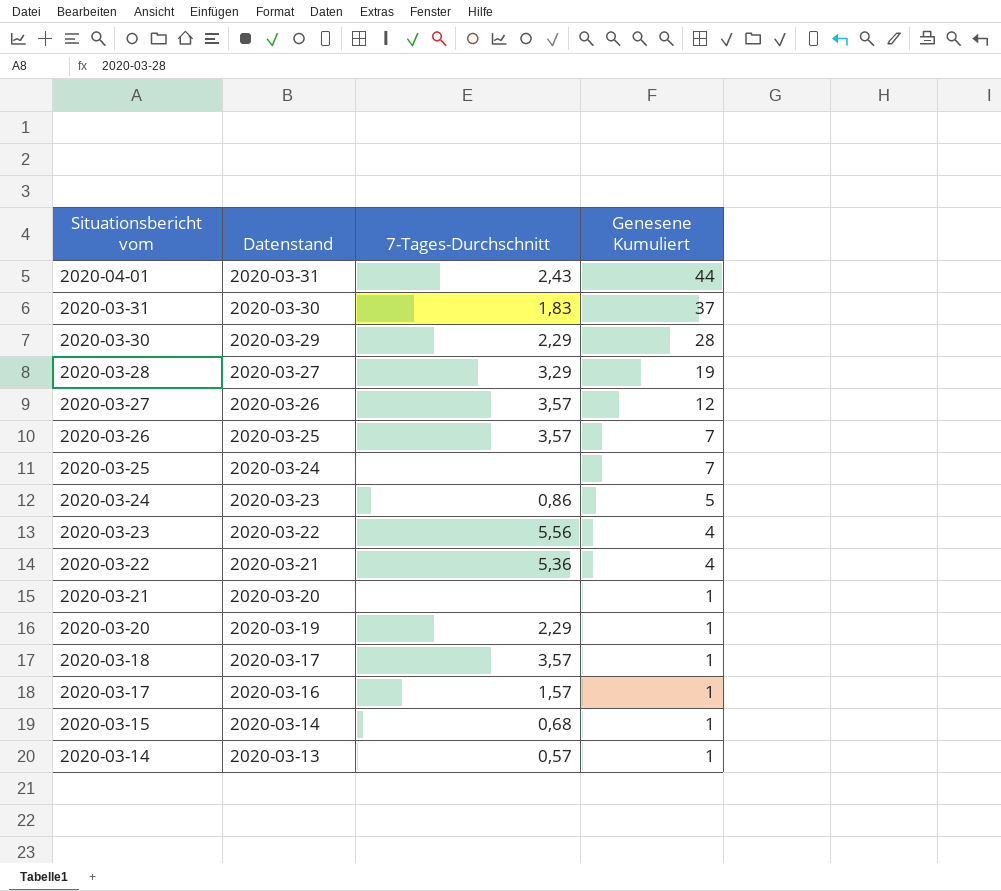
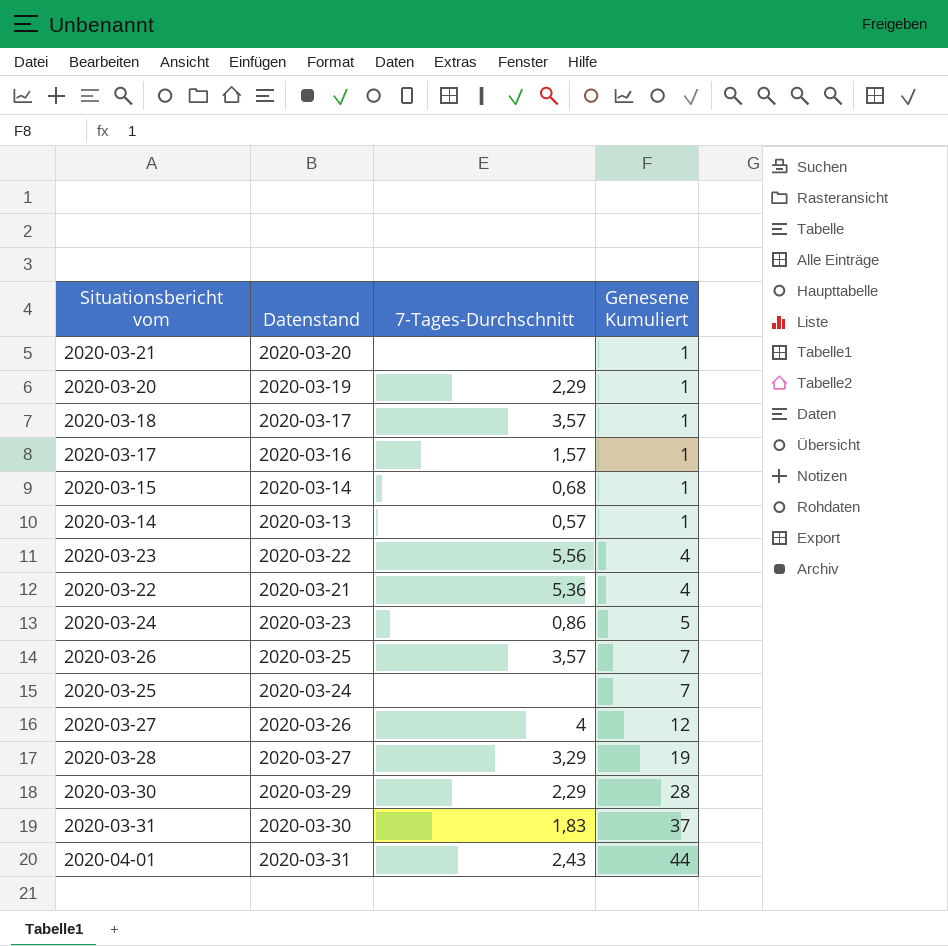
row order: Situationsbericht vom descending -> Genesene Kumuliert ascending
2020-03-27 | 7-Tages-Durchschnitt: 3,57 -> 4

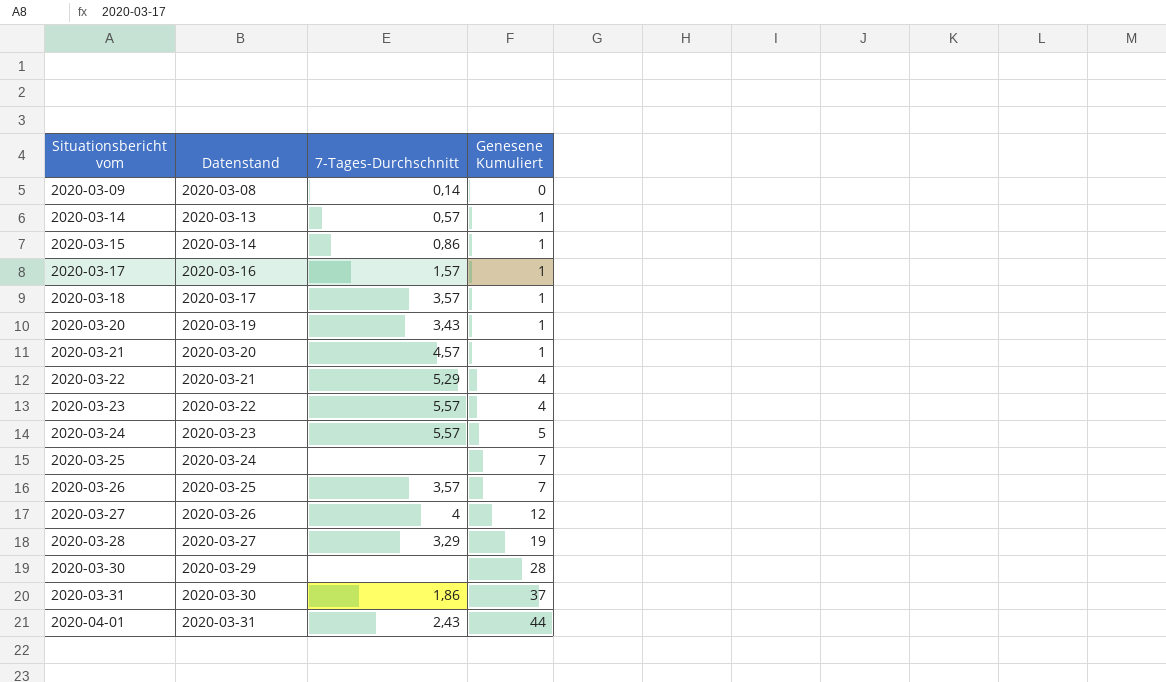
row order: Genesene Kumuliert ascending -> Situationsbericht vom ascending
row 2020-03-09: none -> 2020-03-08 | 0,14 | 0
2020-03-15 | 7-Tages-Durchschnitt: 0,68 -> 0,86
2020-03-20 | 7-Tages-Durchschnitt: 2,29 -> 3,43
2020-03-21 | 7-Tages-Durchschnitt: none -> 4,57
2020-03-22 | 7-Tages-Durchschnitt: 5,36 -> 5,29
2020-03-23 | 7-Tages-Durchschnitt: 5,56 -> 5,57
2020-03-24 | 7-Tages-Durchschnitt: 0,86 -> 5,57
2020-03-30 | 7-Tages-Durchschnitt: 2,29 -> none
2020-03-31 | 7-Tages-Durchschnitt: 1,83 -> 1,86

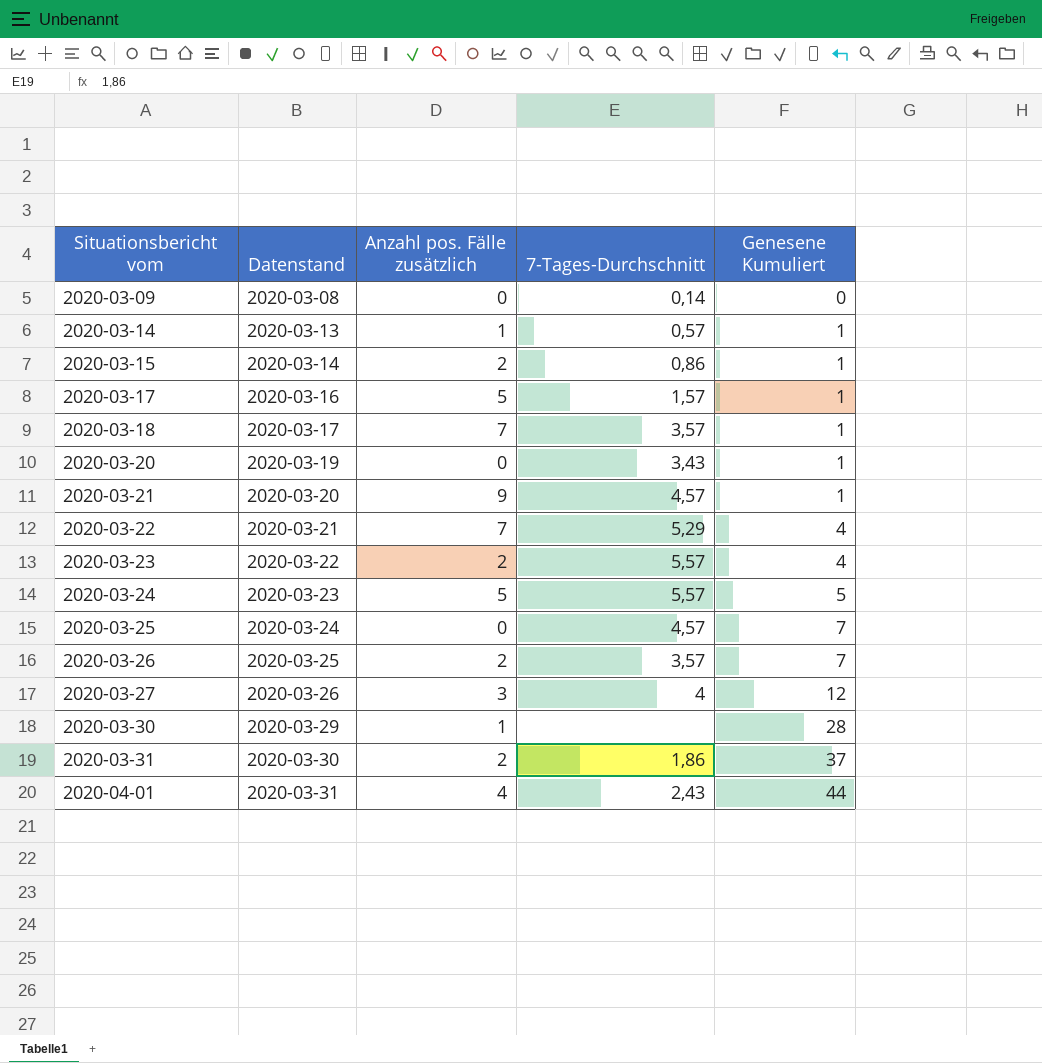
column Anzahl pos. Fälle zusätzlich | position: none -> 3
row 2020-03-28: 2020-03-27 | 3,29 | 19 -> none
2020-03-25 | 7-Tages-Durchschnitt: none -> 4,57

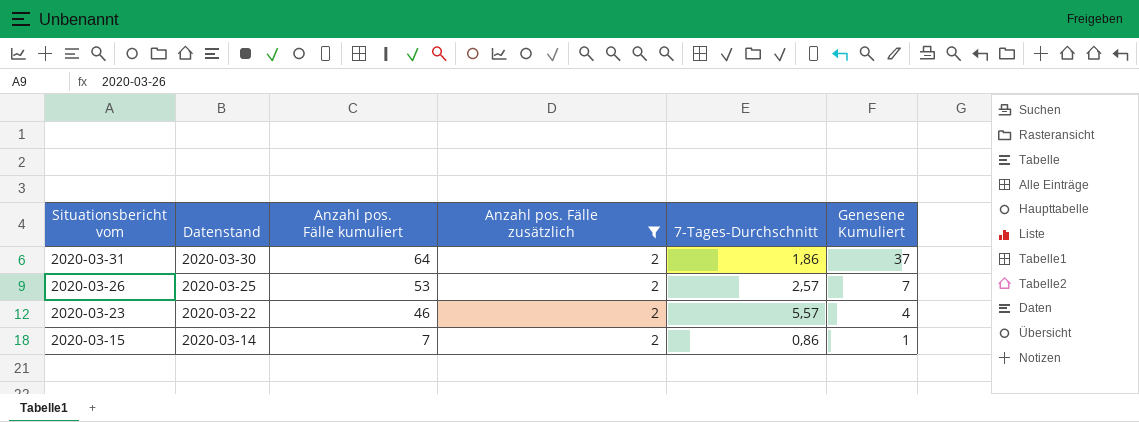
filter: none -> Anzahl pos. Fälle zusätzlich = 2
row order: Situationsbericht vom ascending -> Situationsbericht vom descending
column Anzahl pos. Fälle kumuliert | position: none -> 3
2020-03-26 | 7-Tages-Durchschnitt: 3,57 -> 2,57

